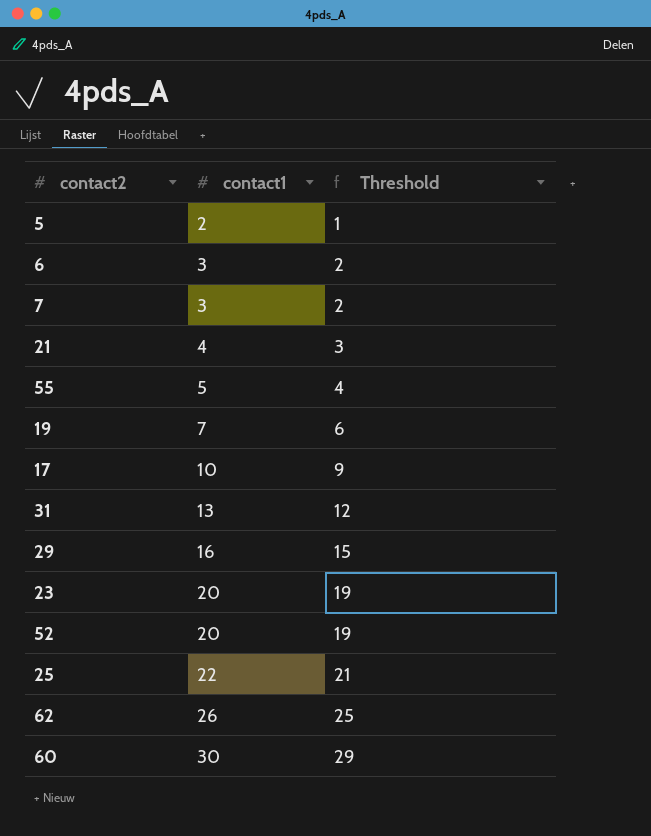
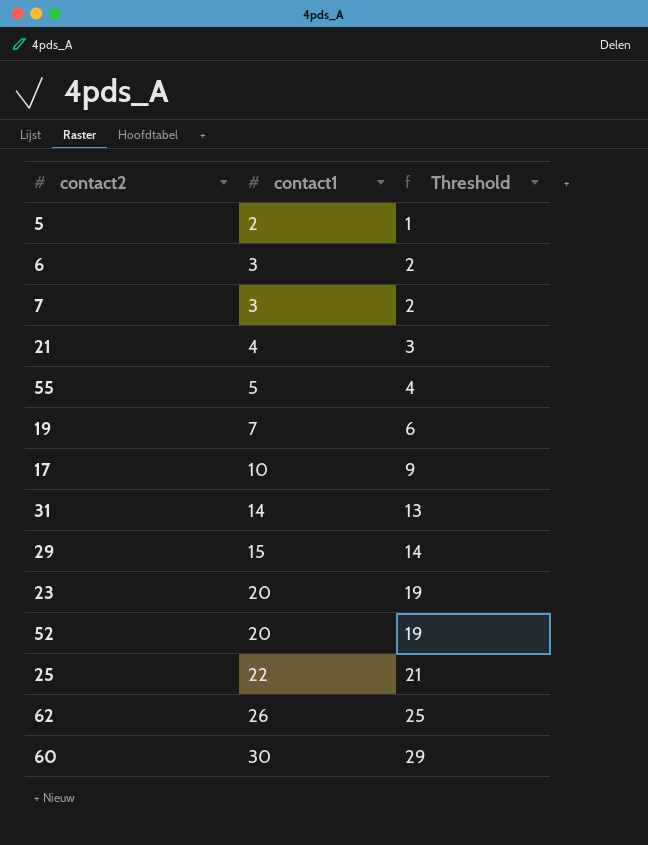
31 | contact1: 13 -> 14
31 | Threshold: 12 -> 13
29 | contact1: 16 -> 15
29 | Threshold: 15 -> 14

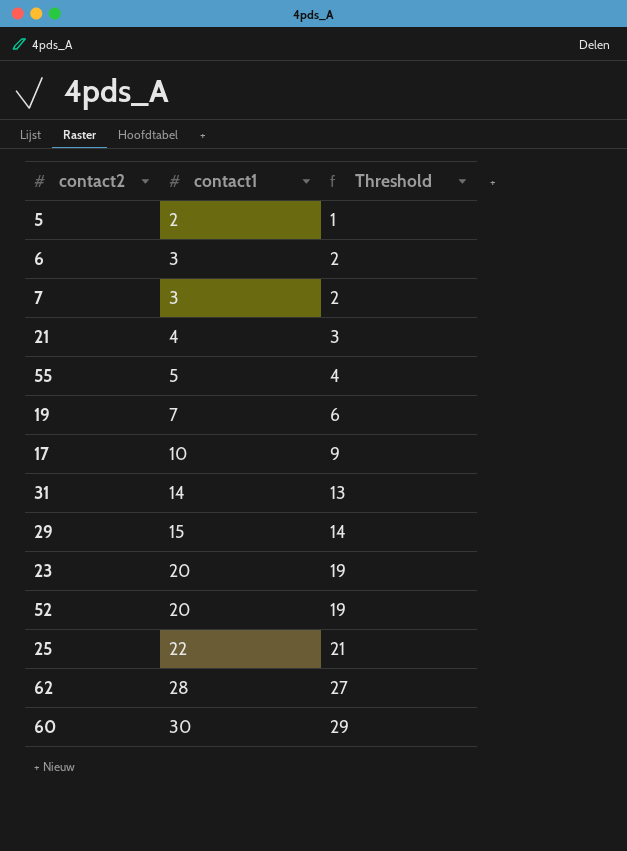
62 | contact1: 26 -> 28
62 | Threshold: 25 -> 27

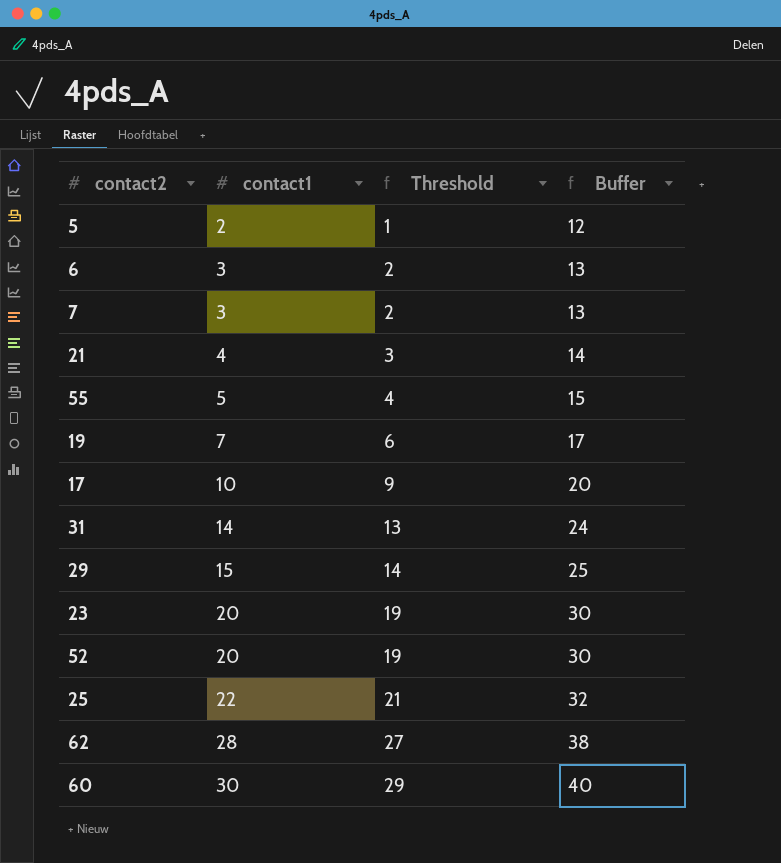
column Buffer | formula: none -> [contact1] + 10

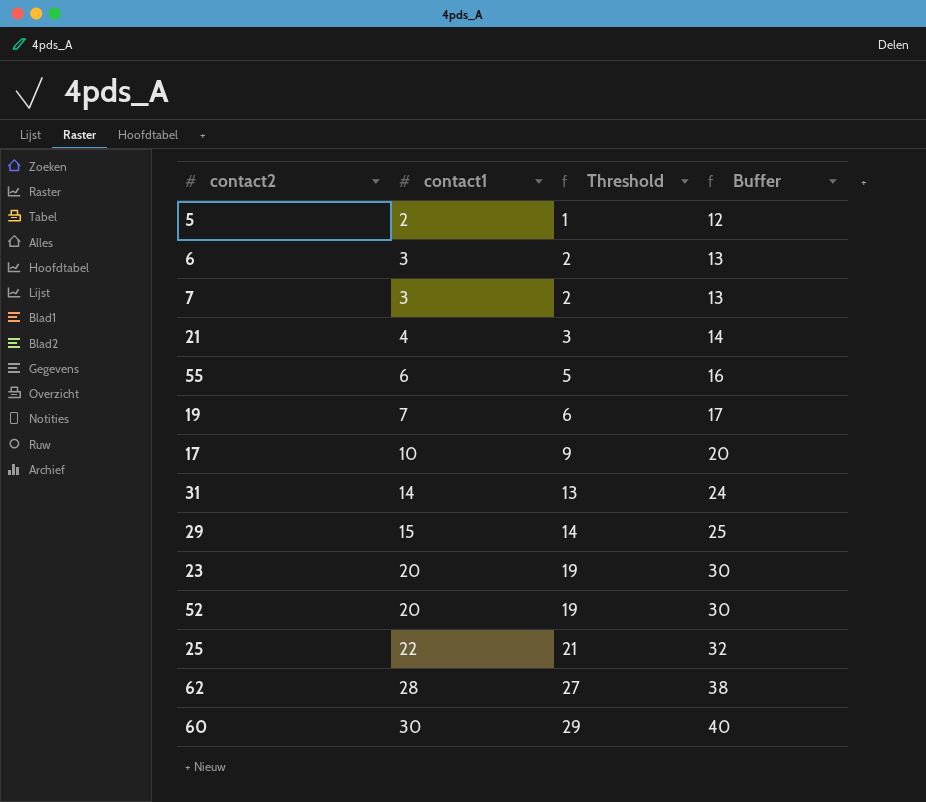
55 | contact1: 5 -> 6
55 | Threshold: 4 -> 5
55 | Buffer: 15 -> 16

